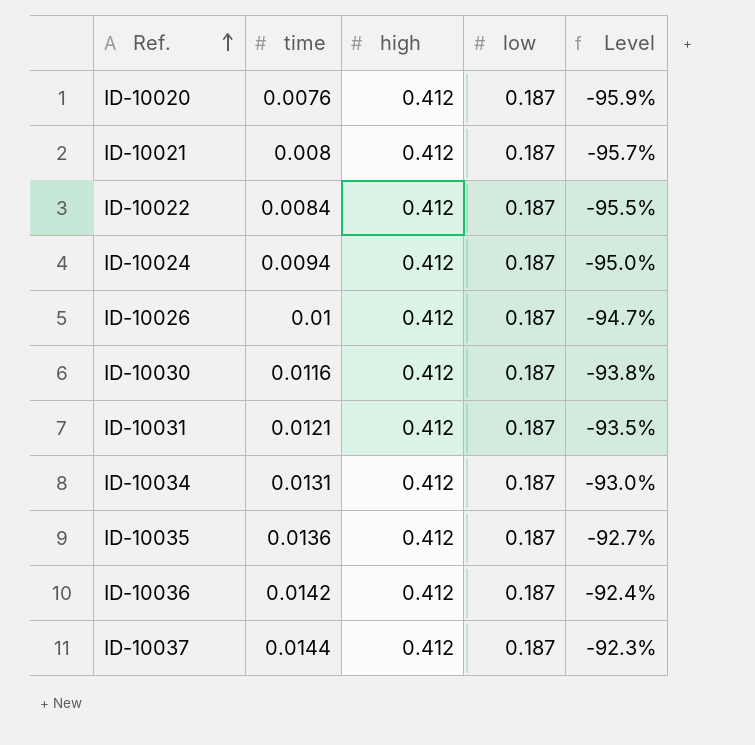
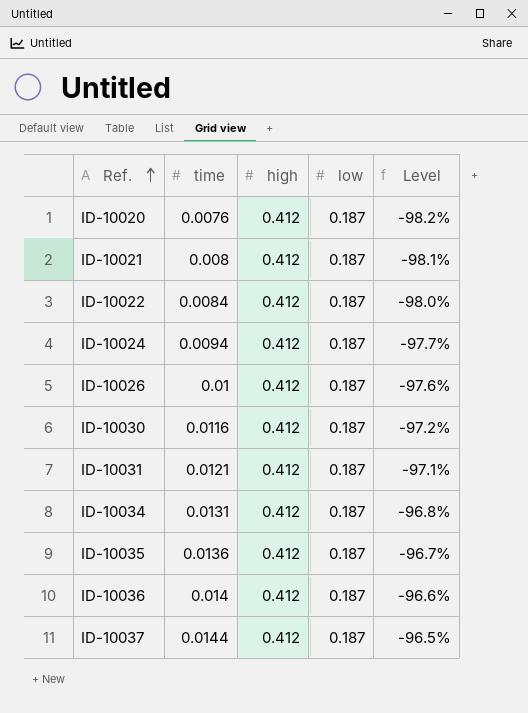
column Level | formula: ([time] - [low]) / [low] -> ([time] - [high]) / [high]
ID-10036 | time: 0.0142 -> 0.014

